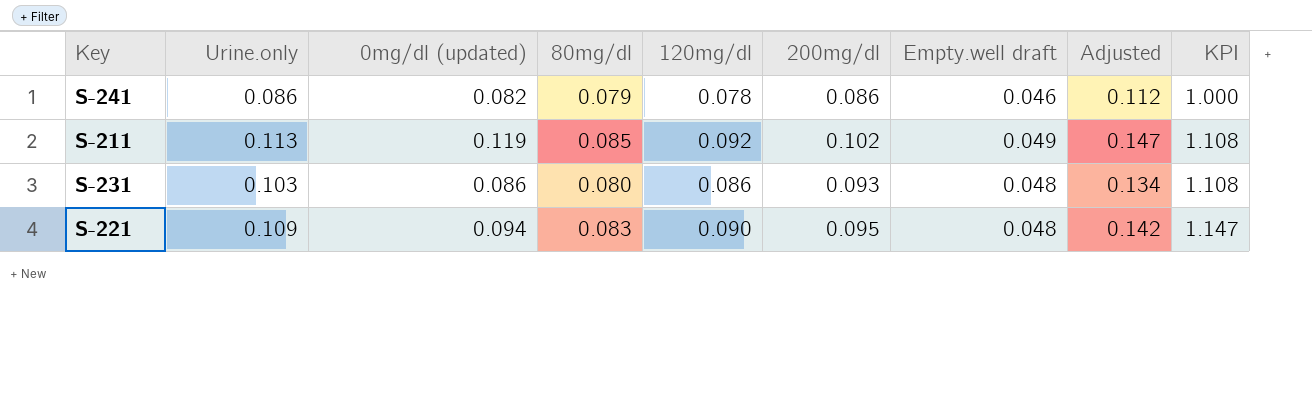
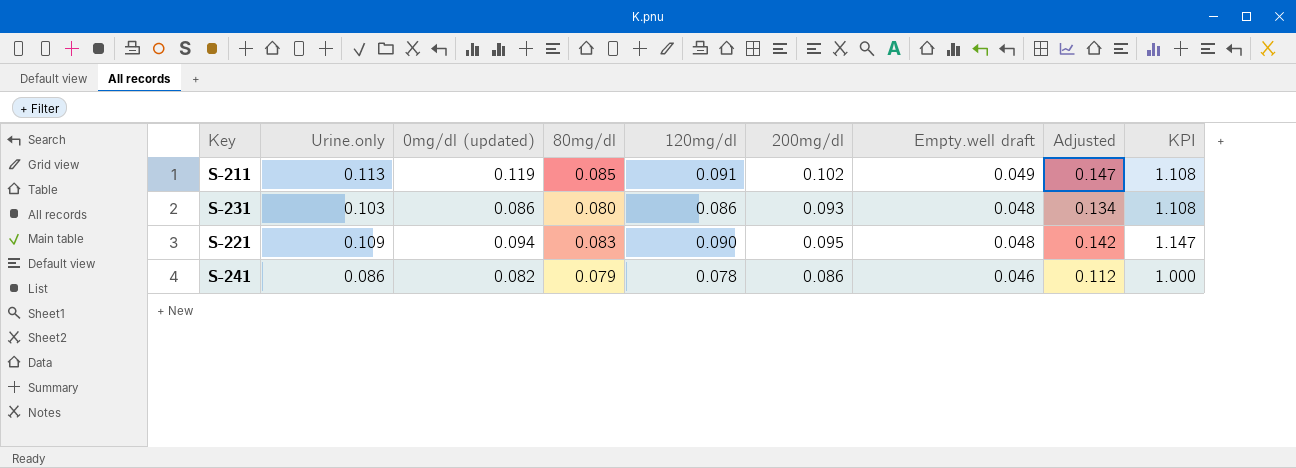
row order: KPI ascending -> Empty.well draft descending
S-211 | 120mg/dl: 0.092 -> 0.091

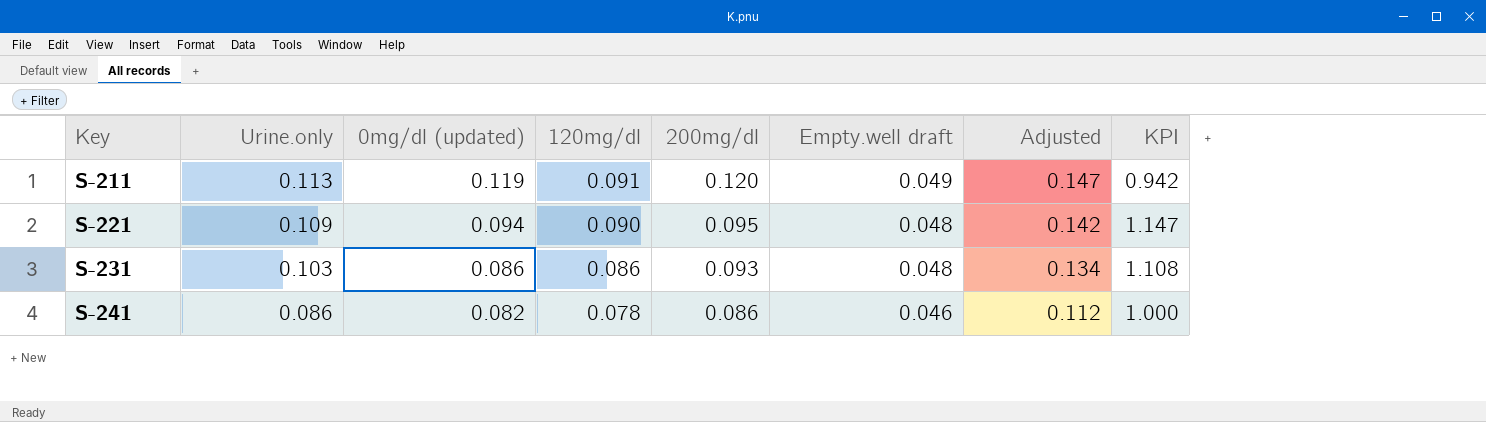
row order: Empty.well draft descending -> Key ascending
column 80mg/dl | position: 4 -> none
S-211 | 200mg/dl: 0.102 -> 0.120
S-211 | KPI: 1.108 -> 0.942

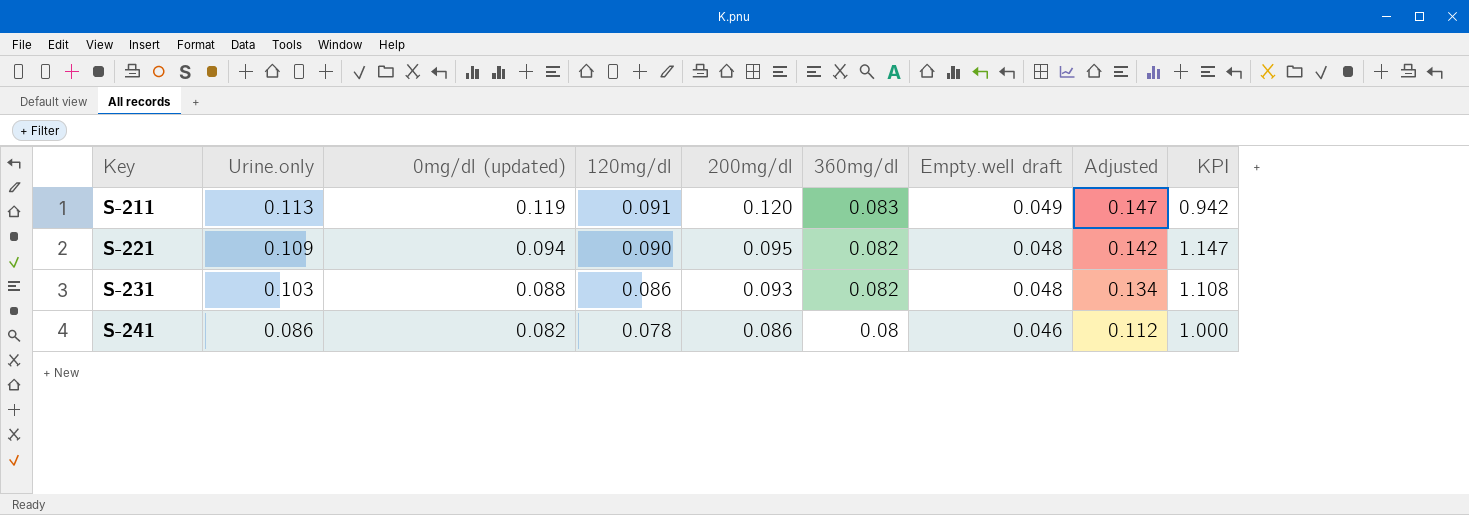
column 360mg/dl | position: none -> 6
S-231 | 0mg/dl (updated): 0.086 -> 0.088

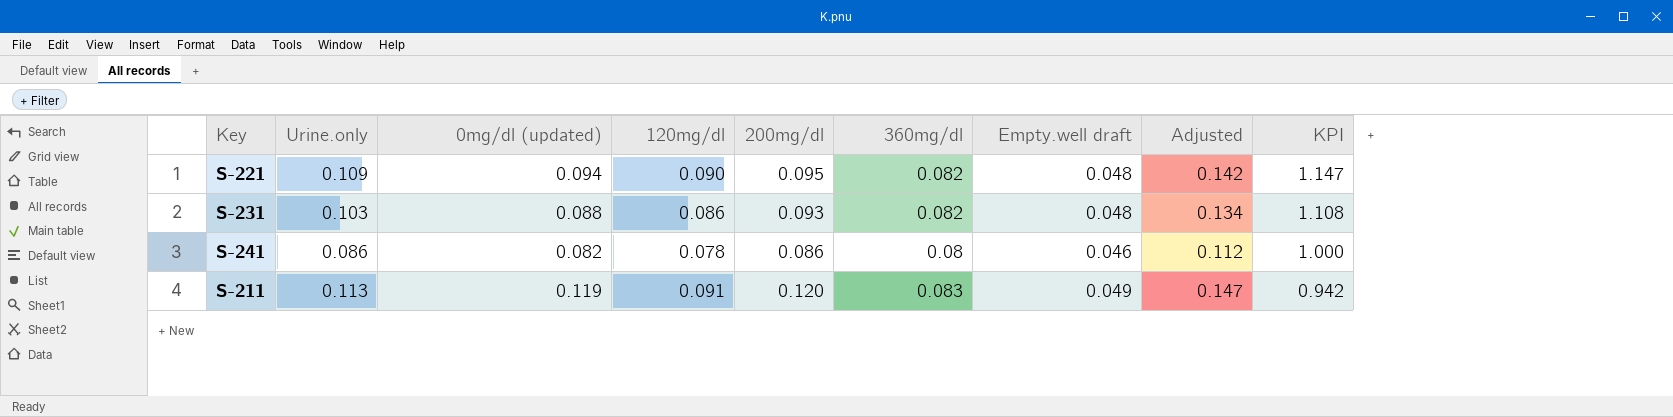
row order: Key ascending -> KPI descending

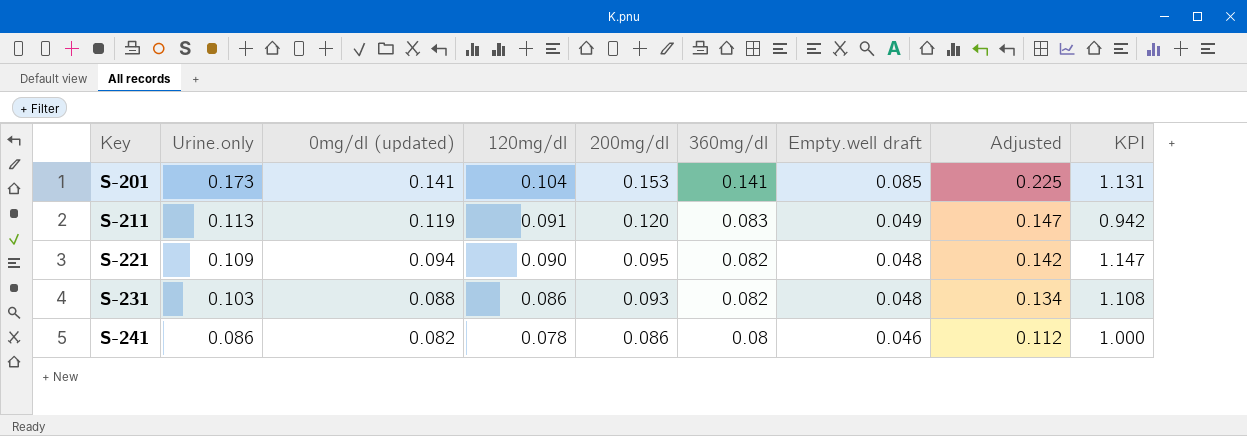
row order: KPI descending -> Key ascending
row S-201: none -> 0.173 | 0.141 | 0.104 | 0.153 | 0.141 | 0.085 | 0.225 | 1.131

